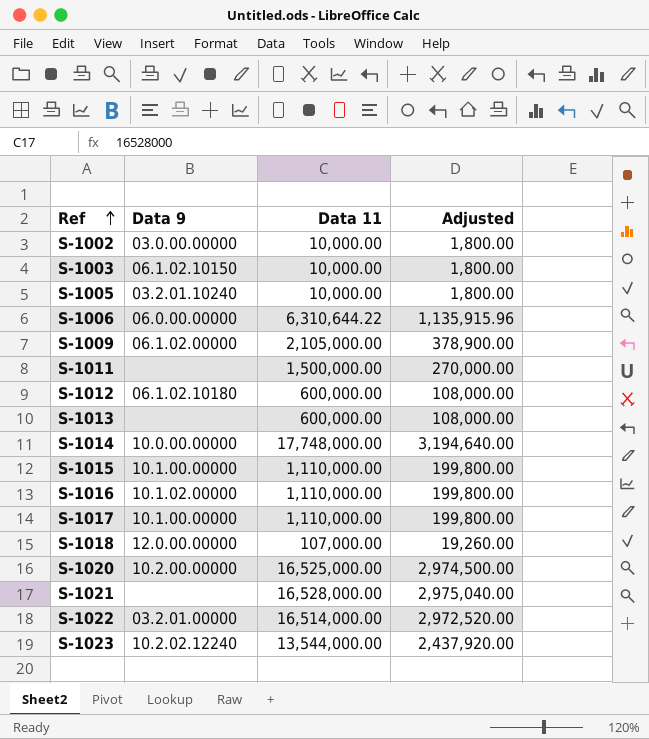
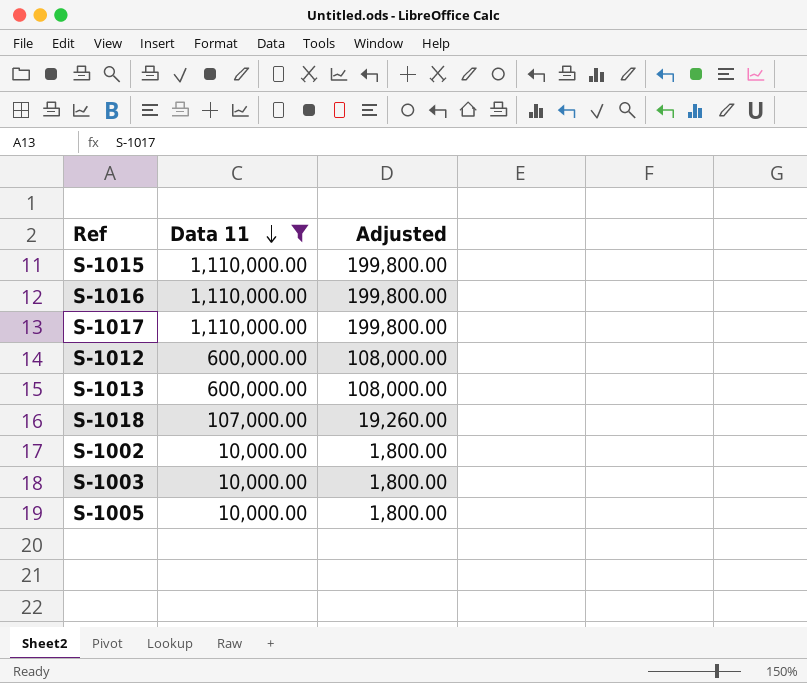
filter: none -> Data 11 <= 1,110,000.00
row order: Ref ascending -> Data 11 descending
column Data 9 | position: 2 -> none

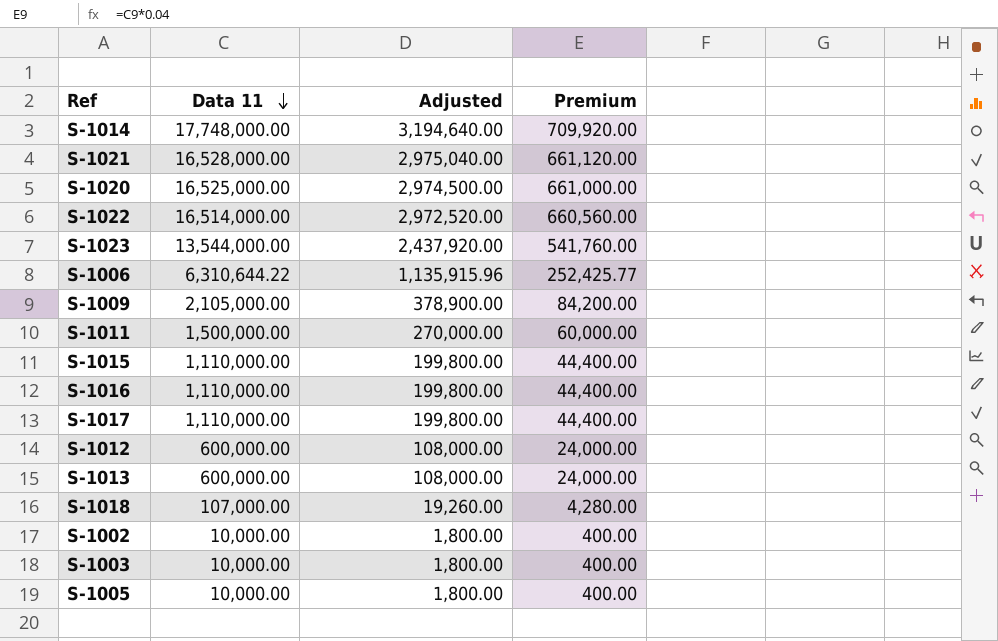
filter: Data 11 <= 1,110,000.00 -> none
column Premium | formula: none -> [Data 11] * 0.04

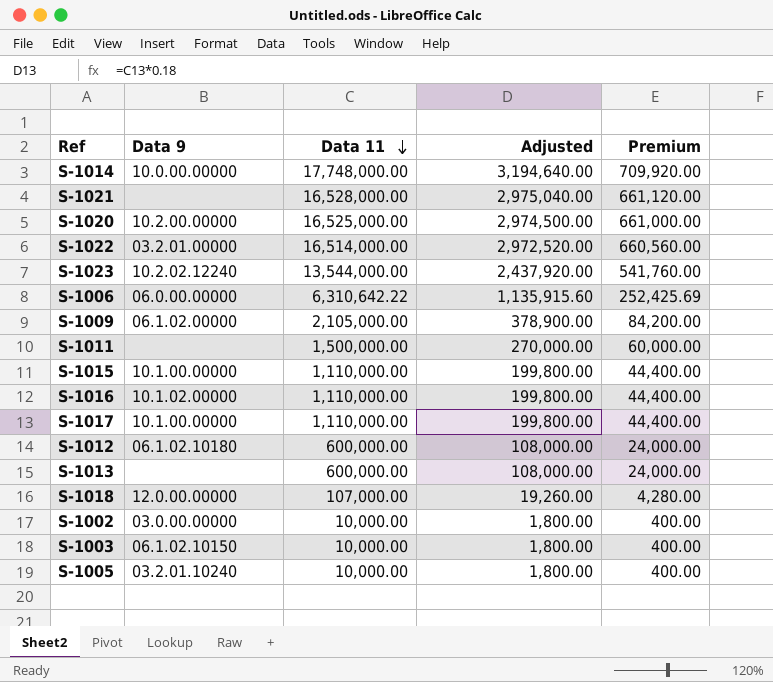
column Data 9 | position: none -> 2
S-1006 | Data 11: 6,310,644.22 -> 6,310,642.22
S-1006 | Adjusted: 1,135,915.96 -> 1,135,915.60
S-1006 | Premium: 252,425.77 -> 252,425.69

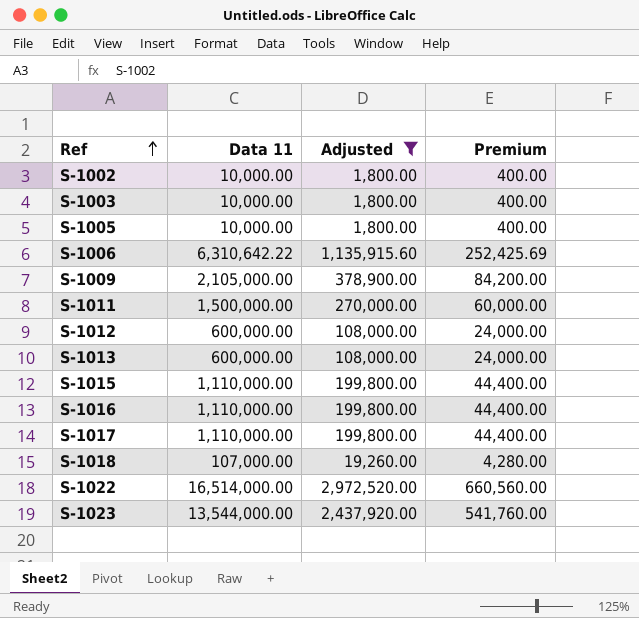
filter: none -> Adjusted <= 2,972,520.00
row order: Data 11 descending -> Ref ascending
column Data 9 | position: 2 -> none

